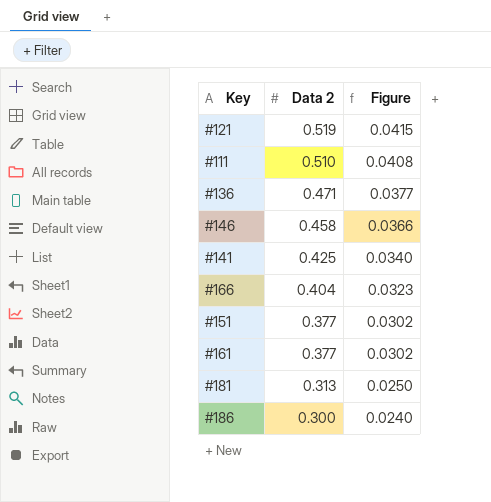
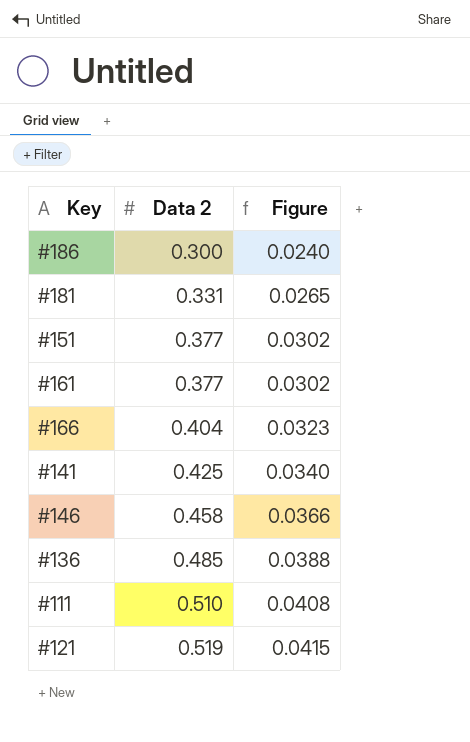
row order: Data 2 descending -> Data 2 ascending
#181 | Data 2: 0.313 -> 0.331
#181 | Figure: 0.0250 -> 0.0265
#136 | Data 2: 0.471 -> 0.485
#136 | Figure: 0.0377 -> 0.0388

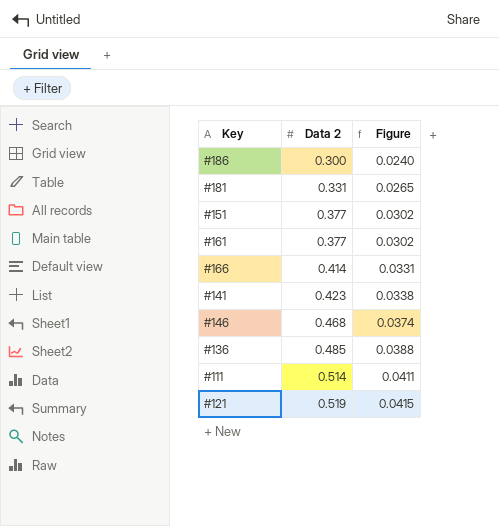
#166 | Data 2: 0.404 -> 0.414
#166 | Figure: 0.0323 -> 0.0331
#141 | Data 2: 0.425 -> 0.423
#141 | Figure: 0.0340 -> 0.0338
#146 | Data 2: 0.458 -> 0.468
#146 | Figure: 0.0366 -> 0.0374
#111 | Data 2: 0.510 -> 0.514
#111 | Figure: 0.0408 -> 0.0411

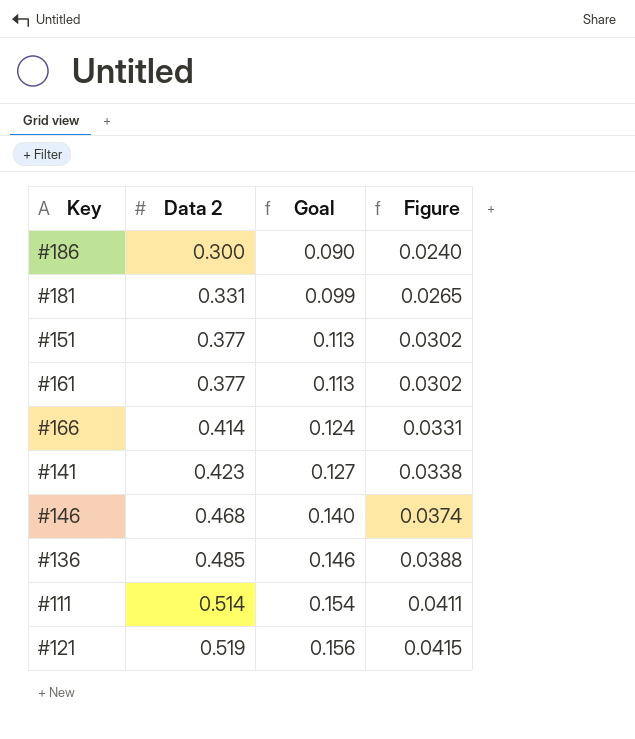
column Goal | formula: none -> [Data 2] * 0.3

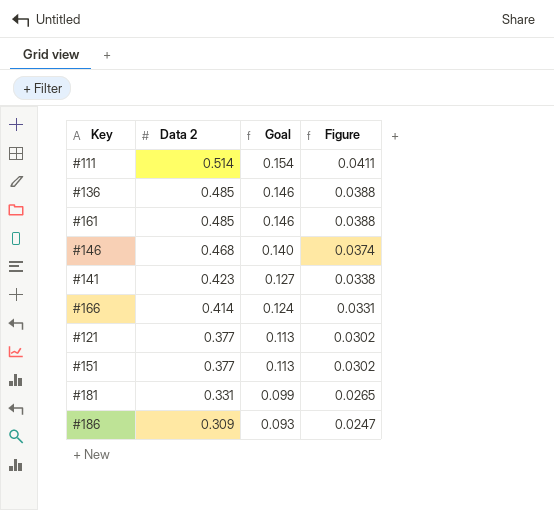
row order: Data 2 ascending -> Data 2 descending
#161 | Data 2: 0.377 -> 0.485
#161 | Goal: 0.113 -> 0.146
#161 | Figure: 0.0302 -> 0.0388
#121 | Data 2: 0.519 -> 0.377
#121 | Goal: 0.156 -> 0.113
#121 | Figure: 0.0415 -> 0.0302
#186 | Data 2: 0.300 -> 0.309
#186 | Goal: 0.090 -> 0.093
#186 | Figure: 0.0240 -> 0.0247

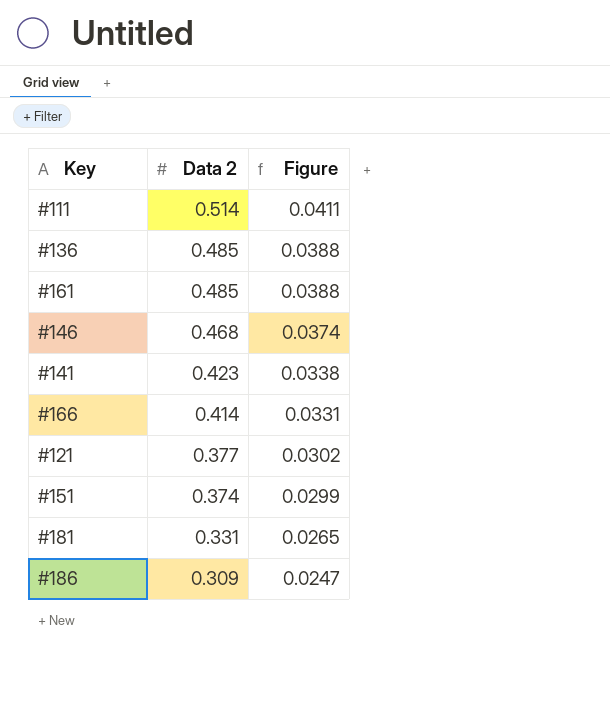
column Goal | formula: [Data 2] * 0.3 -> none
#151 | Data 2: 0.377 -> 0.374
#151 | Figure: 0.0302 -> 0.0299

